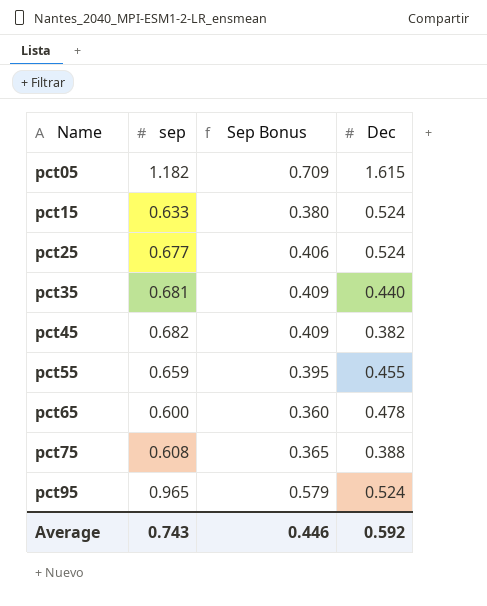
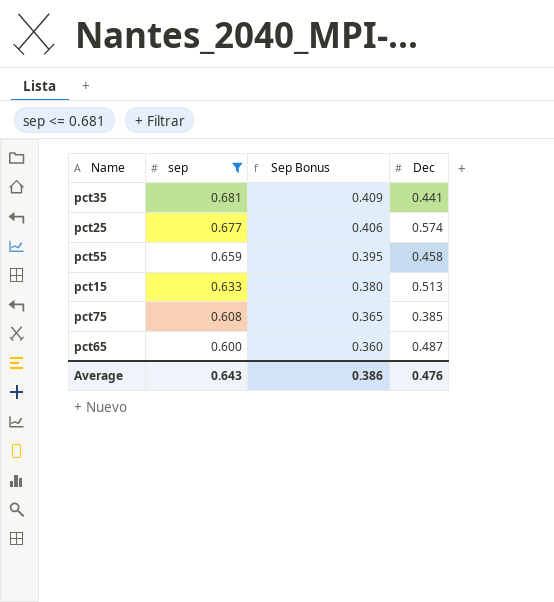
filter: none -> sep <= 0.681
row order: Name ascending -> sep descending
pct35 | Dec: 0.440 -> 0.441
pct25 | Dec: 0.524 -> 0.574
pct55 | Dec: 0.455 -> 0.458
pct15 | Dec: 0.524 -> 0.513
pct75 | Dec: 0.388 -> 0.385
pct65 | Dec: 0.478 -> 0.487
Average | sep: 0.743 -> 0.643
Average | Sep Bonus: 0.446 -> 0.386
Average | Dec: 0.592 -> 0.476

